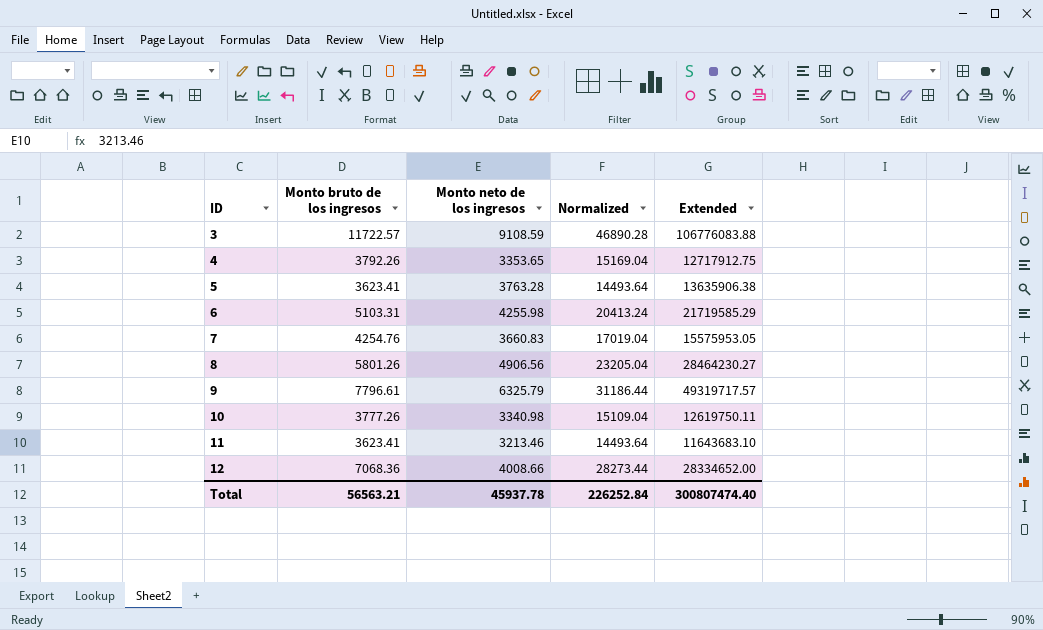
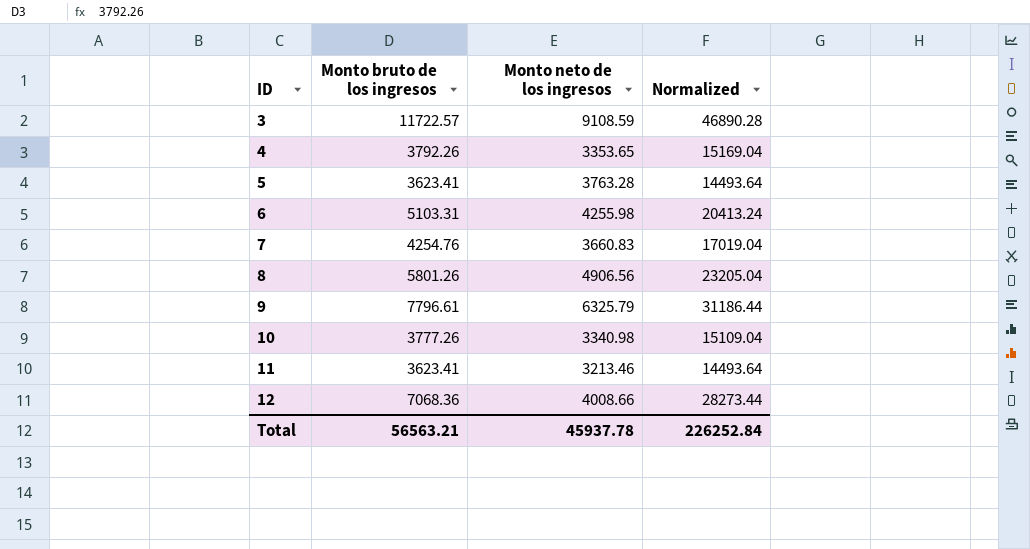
column Extended | formula: [Monto bruto de los ingresos] * [Monto neto de los ingresos] -> none

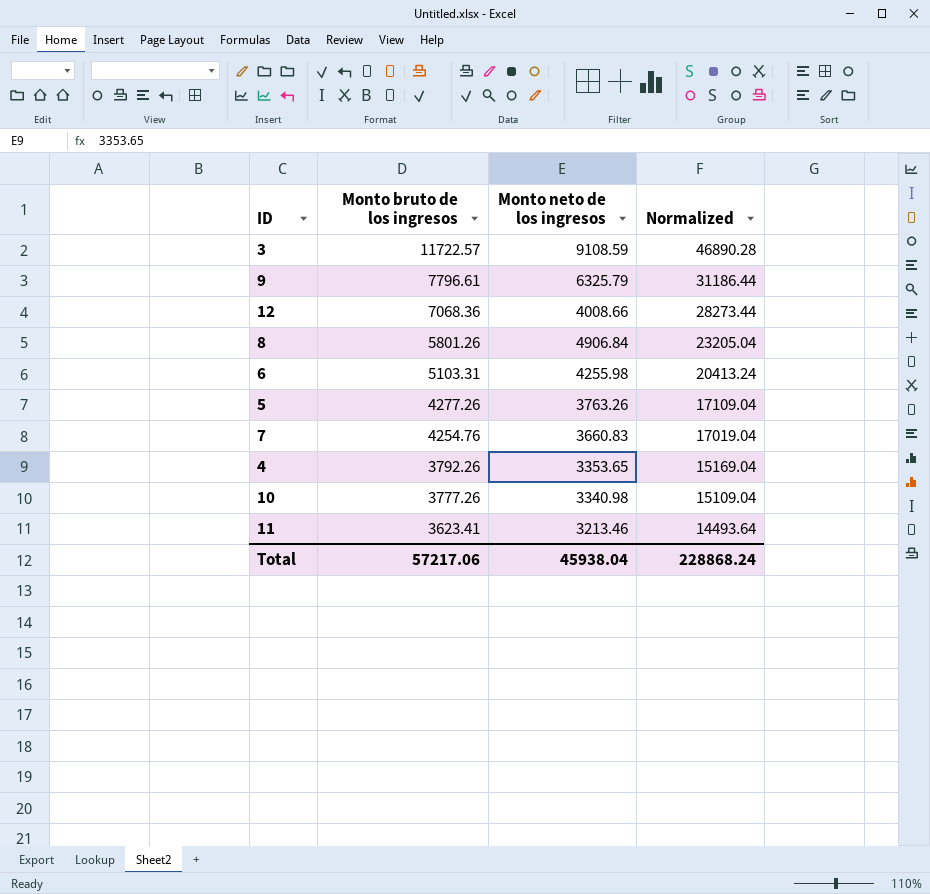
row order: ID ascending -> Monto bruto de los ingresos descending
8 | Monto neto de los ingresos: 4906.56 -> 4906.84
5 | Monto bruto de los ingresos: 3623.41 -> 4277.26
5 | Monto neto de los ingresos: 3763.28 -> 3763.26
5 | Normalized: 14493.64 -> 17109.04
Total | Monto bruto de los ingresos: 56563.21 -> 57217.06
Total | Monto neto de los ingresos: 45937.78 -> 45938.04
Total | Normalized: 226252.84 -> 228868.24

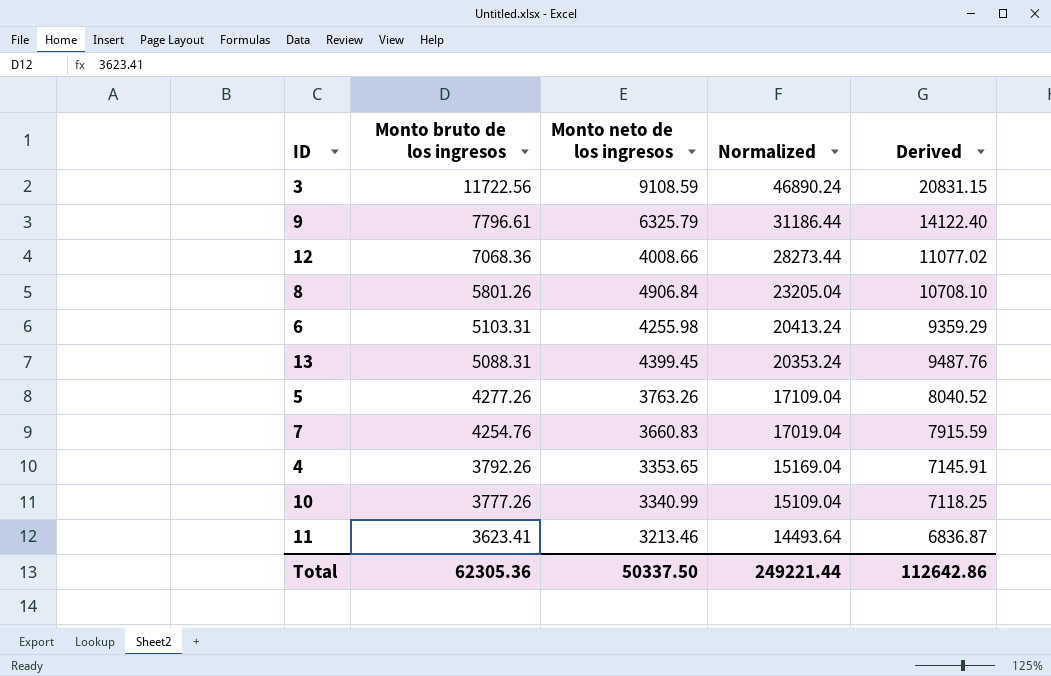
column Derived | formula: none -> [Monto bruto de los ingresos] + [Monto neto de los ingresos]
3 | Monto bruto de los ingresos: 11722.57 -> 11722.56
3 | Normalized: 46890.28 -> 46890.24
row 13: none -> 5088.31 | 4399.45 | 20353.24 | 9487.76
10 | Monto neto de los ingresos: 3340.98 -> 3340.99
Total | Monto bruto de los ingresos: 57217.06 -> 62305.36
Total | Monto neto de los ingresos: 45938.04 -> 50337.50
Total | Normalized: 228868.24 -> 249221.44

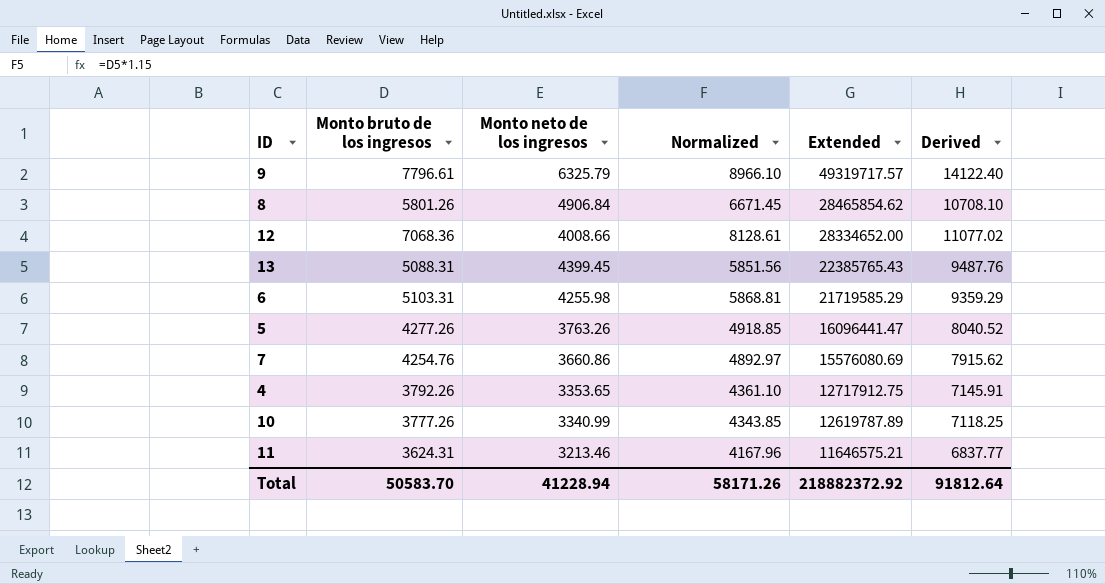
row order: Monto bruto de los ingresos descending -> Extended descending
column Normalized | formula: [Monto bruto de los ingresos] * 4 -> [Monto bruto de los ingresos] * 1.15
column Extended | formula: none -> [Monto bruto de los ingresos] * [Monto neto de los ingresos]
row 3: 11722.56 | 9108.59 | 46890.24 | 20831.15 -> none
7 | Monto neto de los ingresos: 3660.83 -> 3660.86
7 | Derived: 7915.59 -> 7915.62
11 | Monto bruto de los ingresos: 3623.41 -> 3624.31
11 | Derived: 6836.87 -> 6837.77
Total | Monto bruto de los ingresos: 62305.36 -> 50583.70
Total | Monto neto de los ingresos: 50337.50 -> 41228.94
Total | Normalized: 249221.44 -> 58171.26
Total | Derived: 112642.86 -> 91812.64

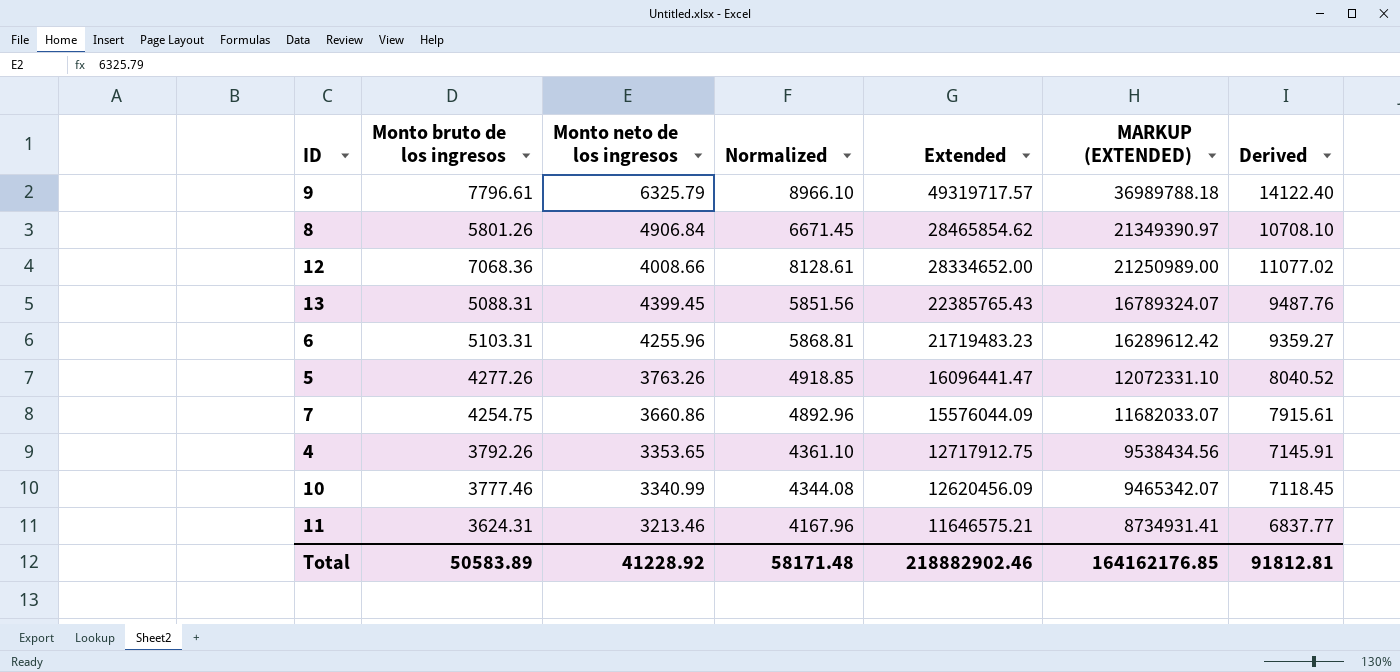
column MARKUP (EXTENDED) | formula: none -> [Extended] * 0.75
6 | Monto neto de los ingresos: 4255.98 -> 4255.96
6 | Extended: 21719585.29 -> 21719483.23
6 | Derived: 9359.29 -> 9359.27
7 | Monto bruto de los ingresos: 4254.76 -> 4254.75
7 | Normalized: 4892.97 -> 4892.96
7 | Extended: 15576080.69 -> 15576044.09
7 | Derived: 7915.62 -> 7915.61
10 | Monto bruto de los ingresos: 3777.26 -> 3777.46
10 | Normalized: 4343.85 -> 4344.08
10 | Extended: 12619787.89 -> 12620456.09
10 | Derived: 7118.25 -> 7118.45
Total | Monto bruto de los ingresos: 50583.70 -> 50583.89
Total | Monto neto de los ingresos: 41228.94 -> 41228.92
Total | Normalized: 58171.26 -> 58171.48
Total | Extended: 218882372.92 -> 218882902.46
Total | Derived: 91812.64 -> 91812.81

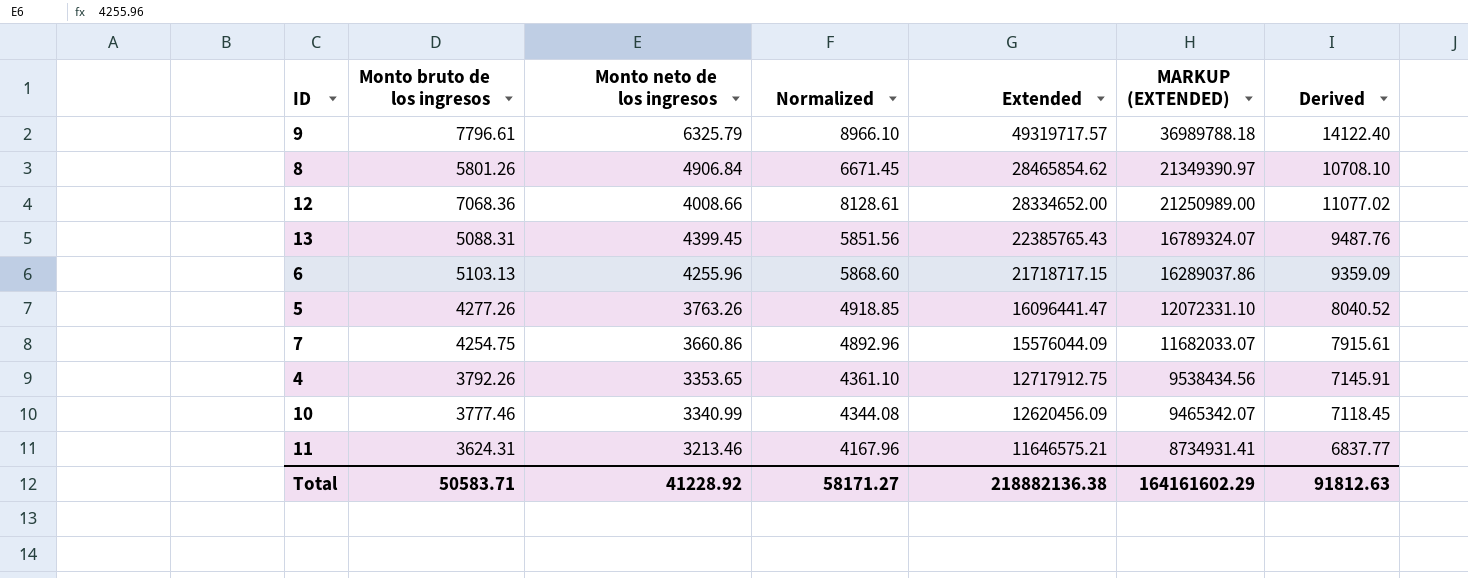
6 | Monto bruto de los ingresos: 5103.31 -> 5103.13
6 | Normalized: 5868.81 -> 5868.60
6 | Extended: 21719483.23 -> 21718717.15
6 | MARKUP (EXTENDED): 16289612.42 -> 16289037.86
6 | Derived: 9359.27 -> 9359.09
Total | Monto bruto de los ingresos: 50583.89 -> 50583.71
Total | Normalized: 58171.48 -> 58171.27
Total | Extended: 218882902.46 -> 218882136.38
Total | MARKUP (EXTENDED): 164162176.85 -> 164161602.29
Total | Derived: 91812.81 -> 91812.63

